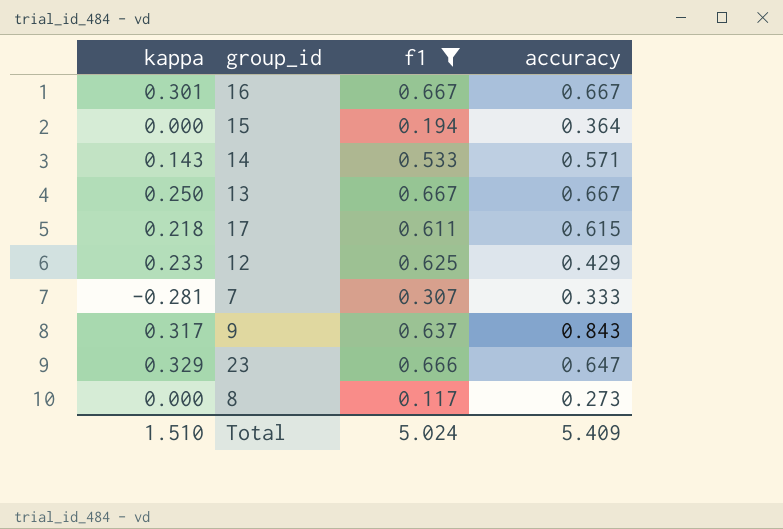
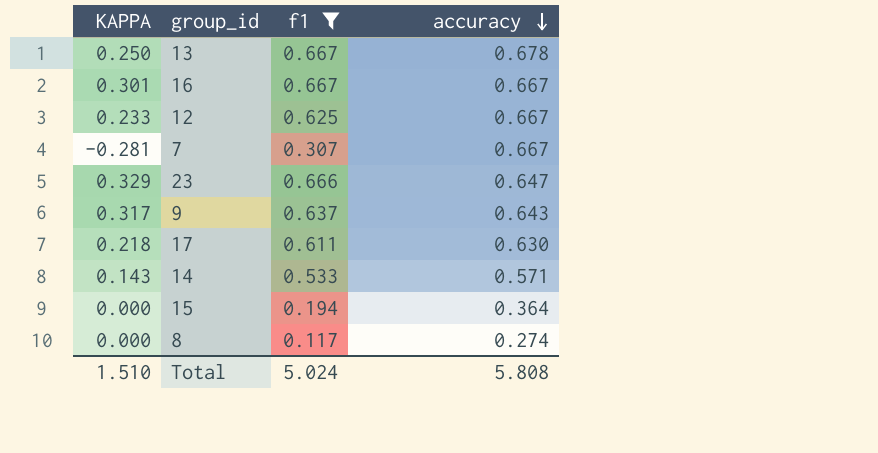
row order: none -> accuracy descending
column name: kappa -> KAPPA
13 | accuracy: 0.667 -> 0.678
12 | accuracy: 0.429 -> 0.667
7 | accuracy: 0.333 -> 0.667
9 | accuracy: 0.843 -> 0.643
17 | accuracy: 0.615 -> 0.630
8 | accuracy: 0.273 -> 0.274
Total | accuracy: 5.409 -> 5.808

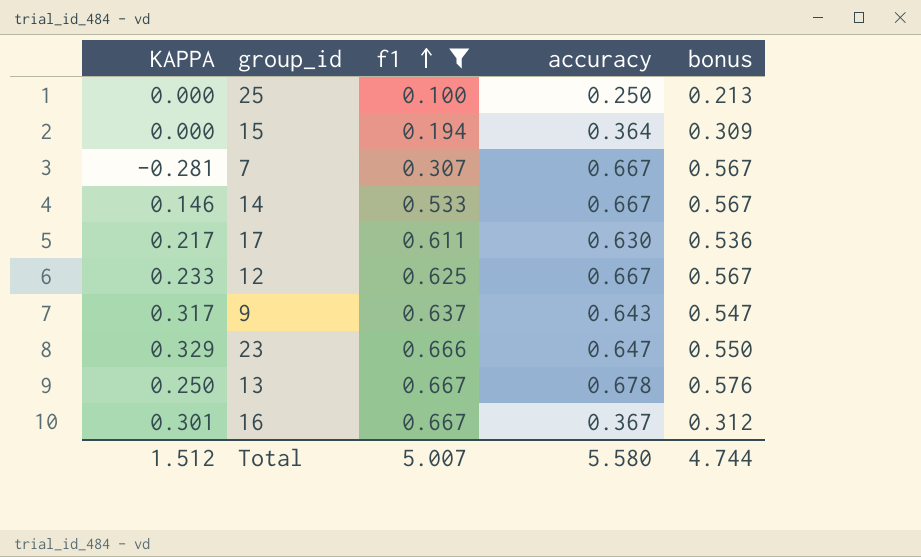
row order: accuracy descending -> f1 ascending
column bonus | formula: none -> [accuracy] * 0.85
row 8: 0.000 | 0.117 | 0.274 -> none
row 25: none -> 0.000 | 0.100 | 0.250 | 0.213
14 | KAPPA: 0.143 -> 0.146
14 | accuracy: 0.571 -> 0.667
17 | KAPPA: 0.218 -> 0.217
16 | accuracy: 0.667 -> 0.367
Total | KAPPA: 1.510 -> 1.512
Total | f1: 5.024 -> 5.007
Total | accuracy: 5.808 -> 5.580

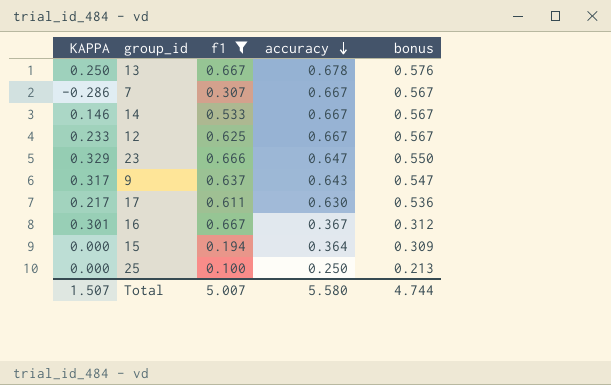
row order: f1 ascending -> accuracy descending
7 | KAPPA: -0.281 -> -0.286
Total | KAPPA: 1.512 -> 1.507

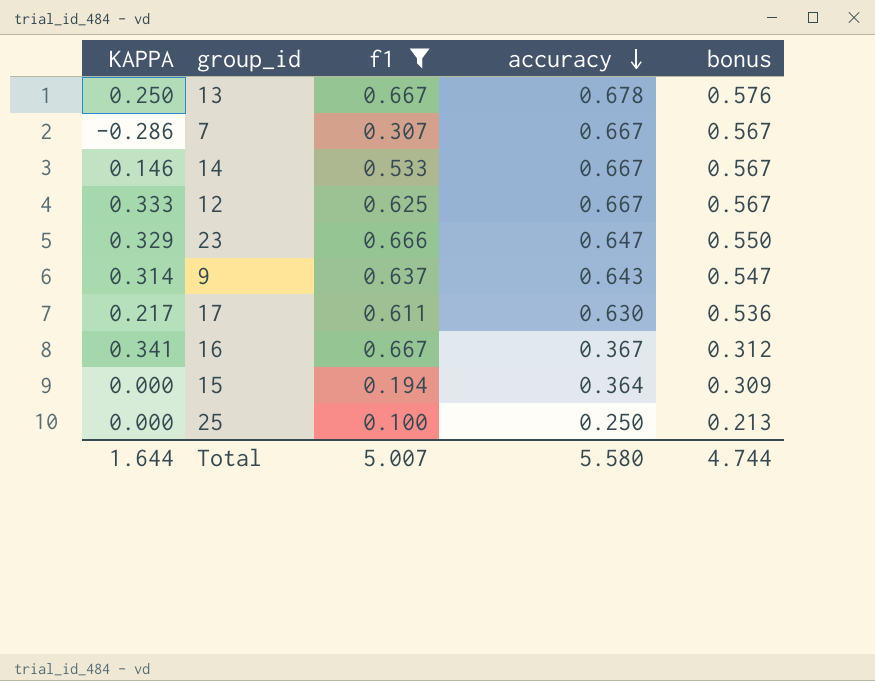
12 | KAPPA: 0.233 -> 0.333
9 | KAPPA: 0.317 -> 0.314
16 | KAPPA: 0.301 -> 0.341
Total | KAPPA: 1.507 -> 1.644

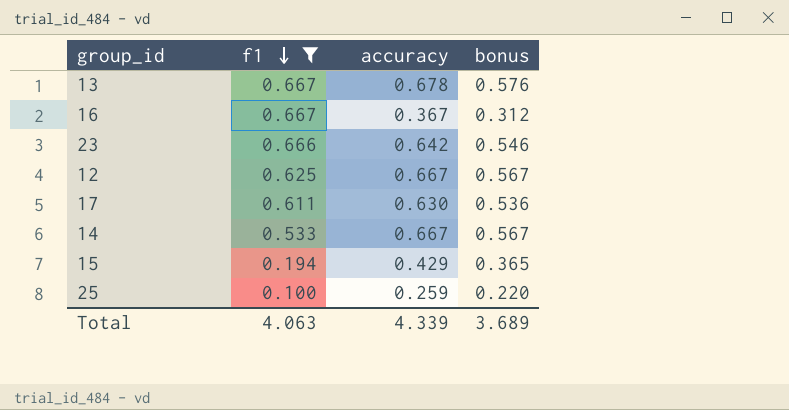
row order: accuracy descending -> f1 descending
column KAPPA | position: 1 -> none
row 7: -0.286 | 0.307 | 0.667 | 0.567 -> none
row 9: 0.314 | 0.637 | 0.643 | 0.547 -> none
23 | accuracy: 0.647 -> 0.642
23 | bonus: 0.550 -> 0.546
15 | accuracy: 0.364 -> 0.429
15 | bonus: 0.309 -> 0.365
25 | accuracy: 0.250 -> 0.259
25 | bonus: 0.213 -> 0.220
Total | f1: 5.007 -> 4.063
Total | accuracy: 5.580 -> 4.339
Total | bonus: 4.744 -> 3.689

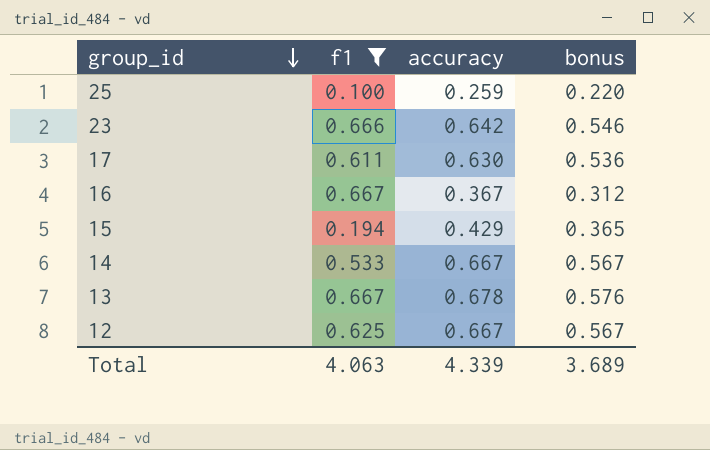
row order: f1 descending -> group_id descending

